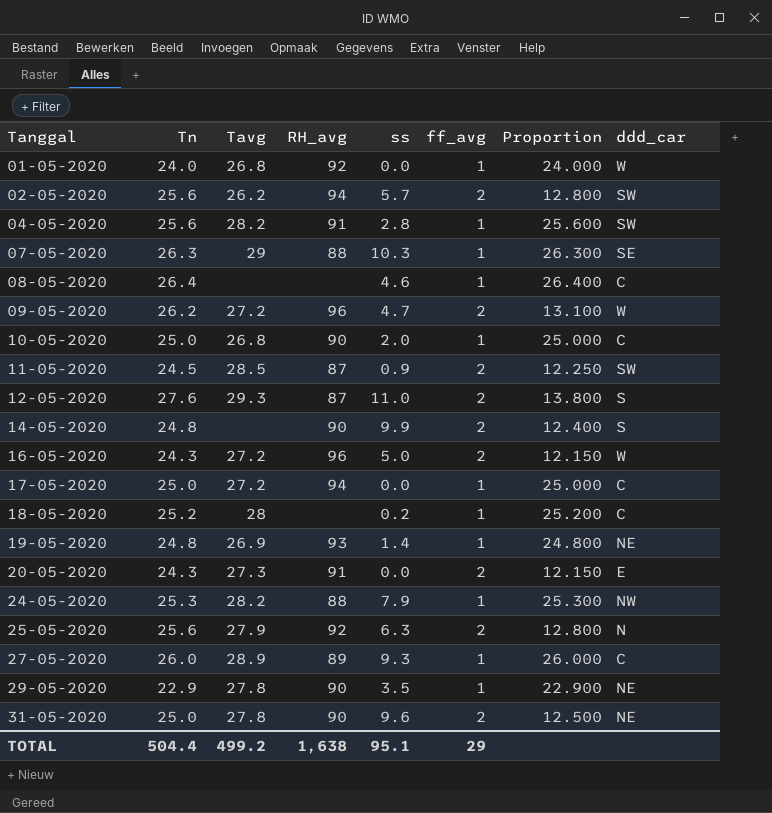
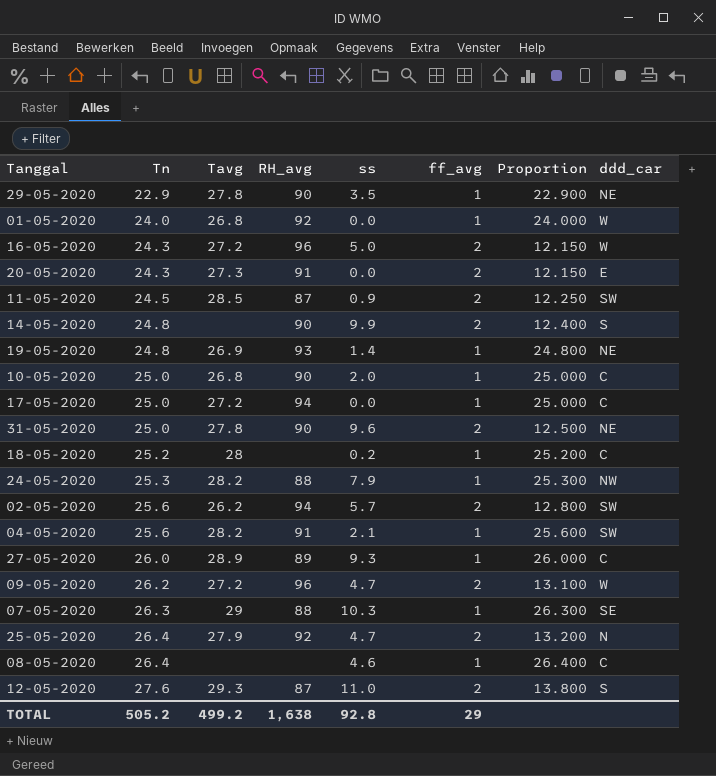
row order: Tanggal ascending -> Tn ascending
04-05-2020 | ss: 2.8 -> 2.1
25-05-2020 | Tn: 25.6 -> 26.4
25-05-2020 | ss: 6.3 -> 4.7
25-05-2020 | Proportion: 12.800 -> 13.200
TOTAL | Tn: 504.4 -> 505.2
TOTAL | ss: 95.1 -> 92.8

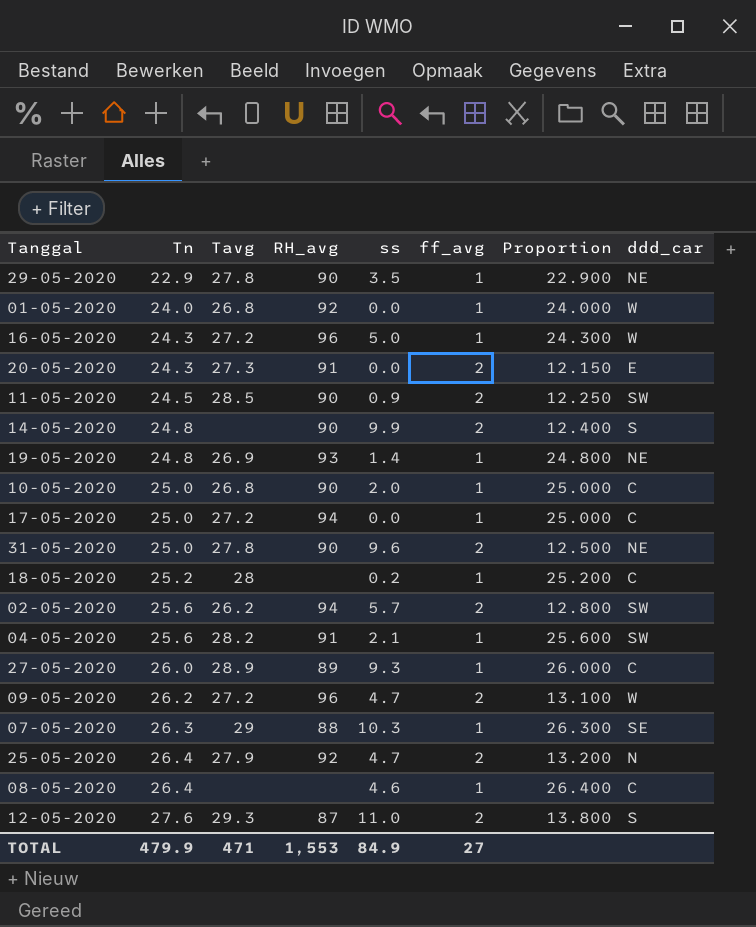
row 24-05-2020: 25.3 | 28.2 | 88 | 7.9 | 1 | 25.300 | NW -> none
16-05-2020 | ff_avg: 2 -> 1
16-05-2020 | Proportion: 12.150 -> 24.300
11-05-2020 | RH_avg: 87 -> 90
TOTAL | Tn: 505.2 -> 479.9
TOTAL | Tavg: 499.2 -> 471
TOTAL | RH_avg: 1,638 -> 1,553
TOTAL | ss: 92.8 -> 84.9
TOTAL | ff_avg: 29 -> 27

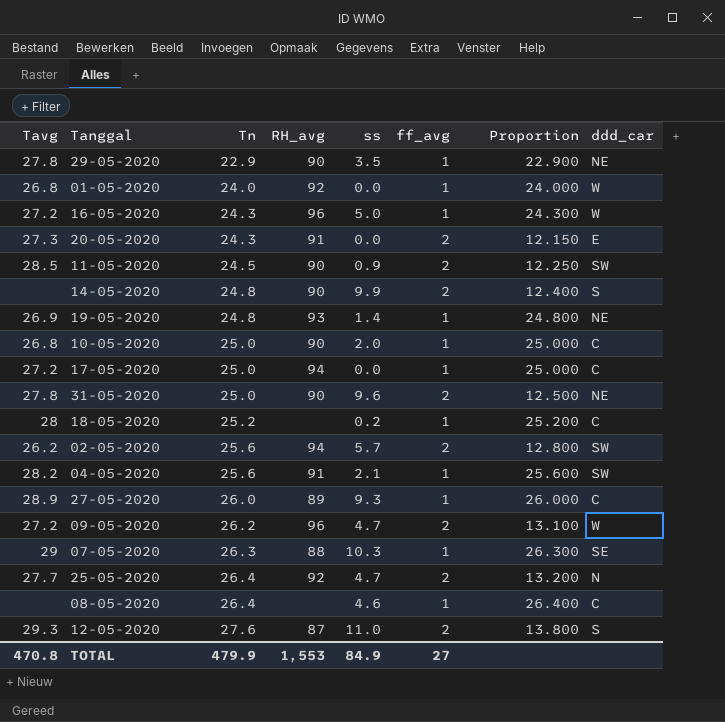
column Tavg | position: 3 -> 1
25-05-2020 | Tavg: 27.9 -> 27.7
TOTAL | Tavg: 471 -> 470.8

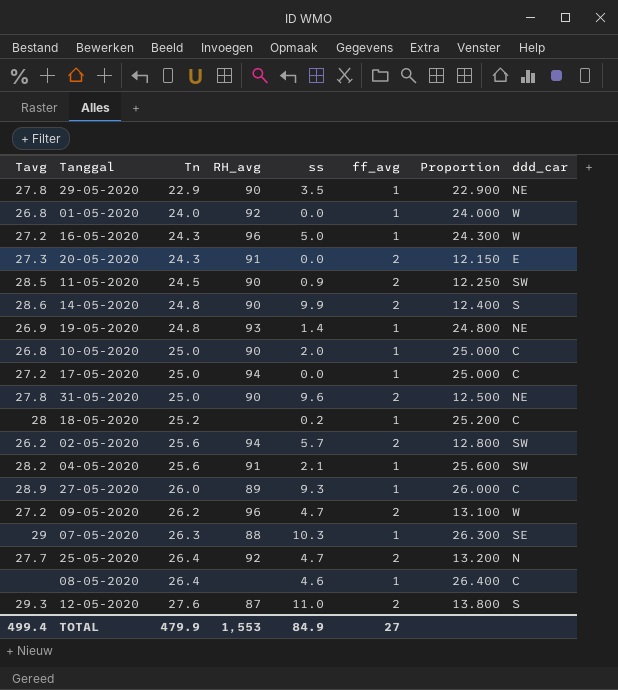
14-05-2020 | Tavg: none -> 28.6
TOTAL | Tavg: 470.8 -> 499.4

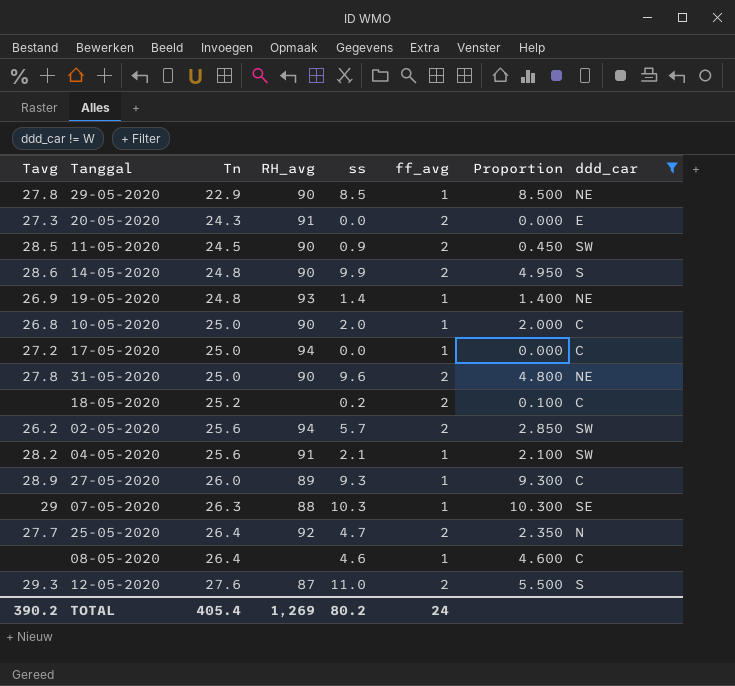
filter: none -> ddd_car != W
column Proportion | formula: [Tn] / [ff_avg] -> [ss] / [ff_avg]
29-05-2020 | ss: 3.5 -> 8.5
18-05-2020 | Tavg: 28 -> none
18-05-2020 | ff_avg: 1 -> 2
TOTAL | Tavg: 499.4 -> 390.2
TOTAL | Tn: 479.9 -> 405.4
TOTAL | RH_avg: 1,553 -> 1,269
TOTAL | ss: 84.9 -> 80.2
TOTAL | ff_avg: 27 -> 24

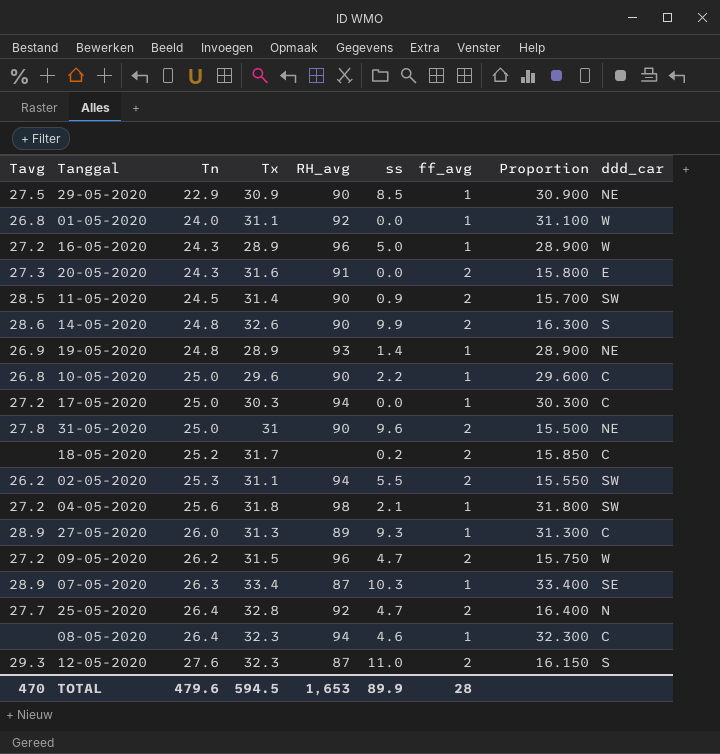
filter: ddd_car != W -> none
column Tx | position: none -> 4
column Proportion | formula: [ss] / [ff_avg] -> [Tx] / [ff_avg]
29-05-2020 | Tavg: 27.8 -> 27.5
10-05-2020 | ss: 2.0 -> 2.2
02-05-2020 | Tn: 25.6 -> 25.3
02-05-2020 | ss: 5.7 -> 5.5
04-05-2020 | Tavg: 28.2 -> 27.2
04-05-2020 | RH_avg: 91 -> 98
07-05-2020 | Tavg: 29 -> 28.9
07-05-2020 | RH_avg: 88 -> 87
08-05-2020 | RH_avg: none -> 94
TOTAL | Tavg: 390.2 -> 470
TOTAL | Tn: 405.4 -> 479.6
TOTAL | RH_avg: 1,269 -> 1,653
TOTAL | ss: 80.2 -> 89.9
TOTAL | ff_avg: 24 -> 28

